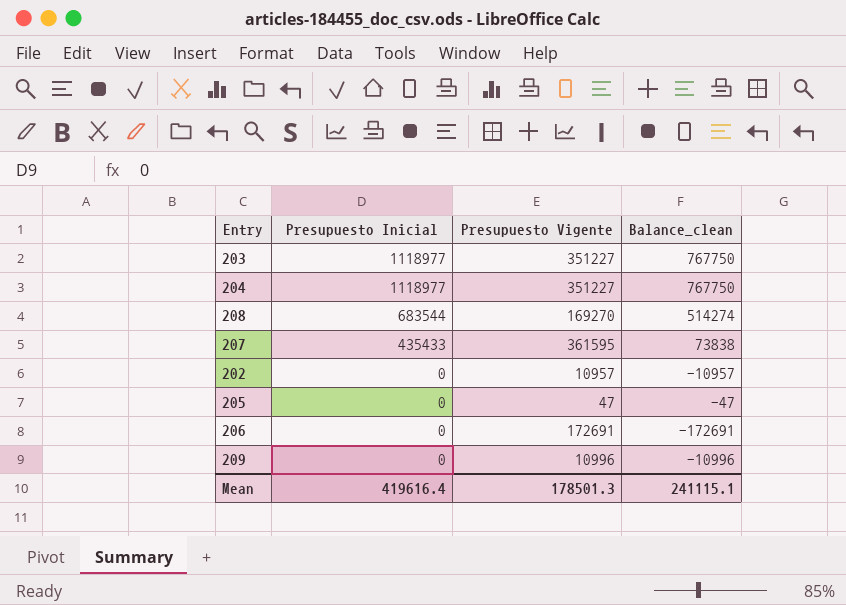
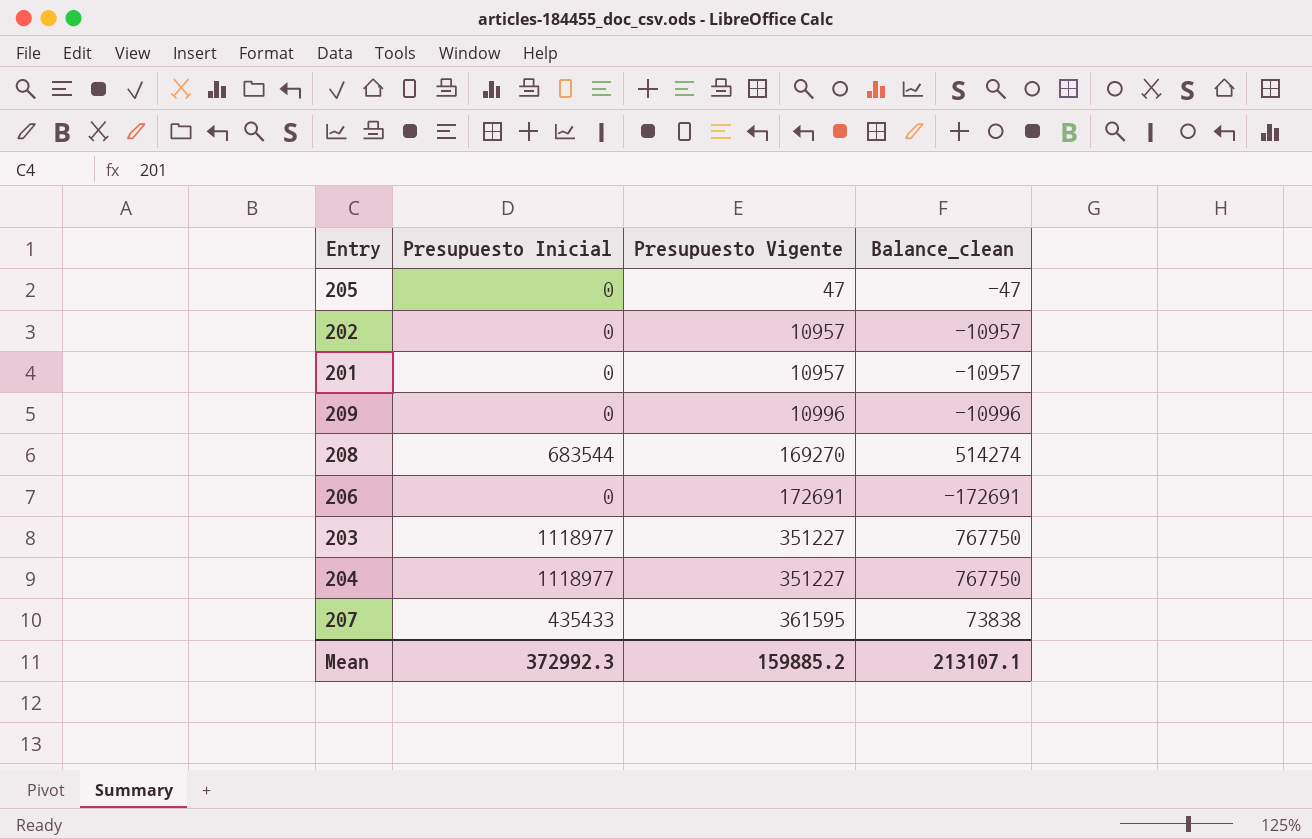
row order: Presupuesto Inicial descending -> Presupuesto Vigente ascending
row 201: none -> 0 | 10957 | -10957
Mean | Presupuesto Inicial: 419616.4 -> 372992.3
Mean | Presupuesto Vigente: 178501.3 -> 159885.2
Mean | Balance_clean: 241115.1 -> 213107.1

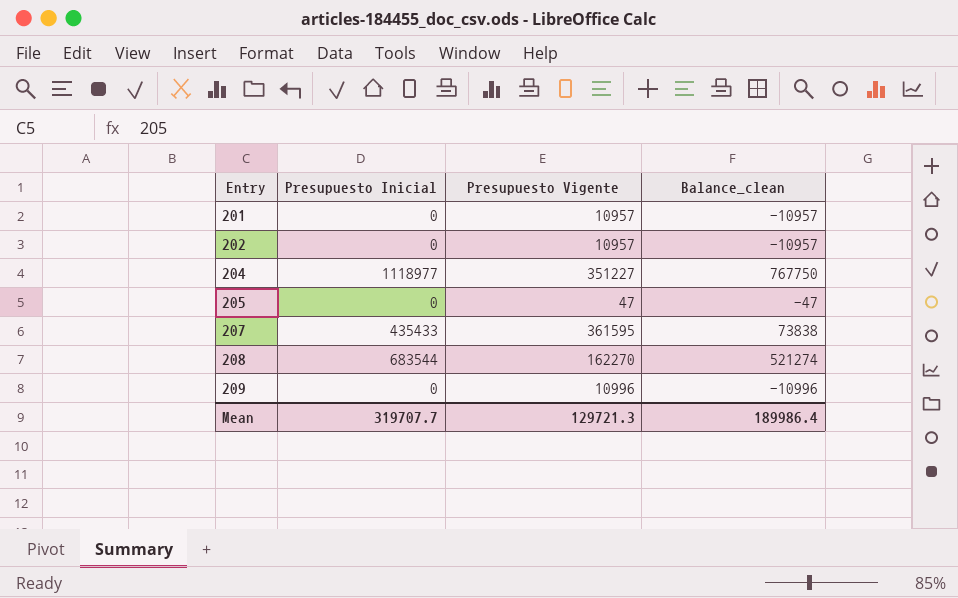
row order: Presupuesto Vigente ascending -> Entry ascending
row 206: 0 | 172691 | -172691 -> none
row 203: 1118977 | 351227 | 767750 -> none
208 | Presupuesto Vigente: 169270 -> 162270
208 | Balance_clean: 514274 -> 521274
Mean | Presupuesto Inicial: 372992.3 -> 319707.7
Mean | Presupuesto Vigente: 159885.2 -> 129721.3
Mean | Balance_clean: 213107.1 -> 189986.4

